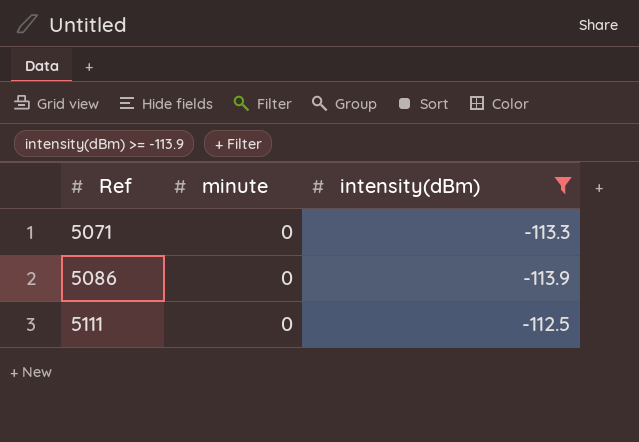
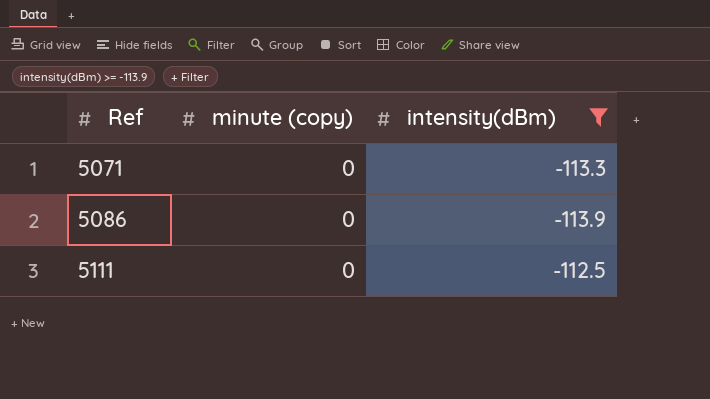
column name: minute -> minute (copy)

